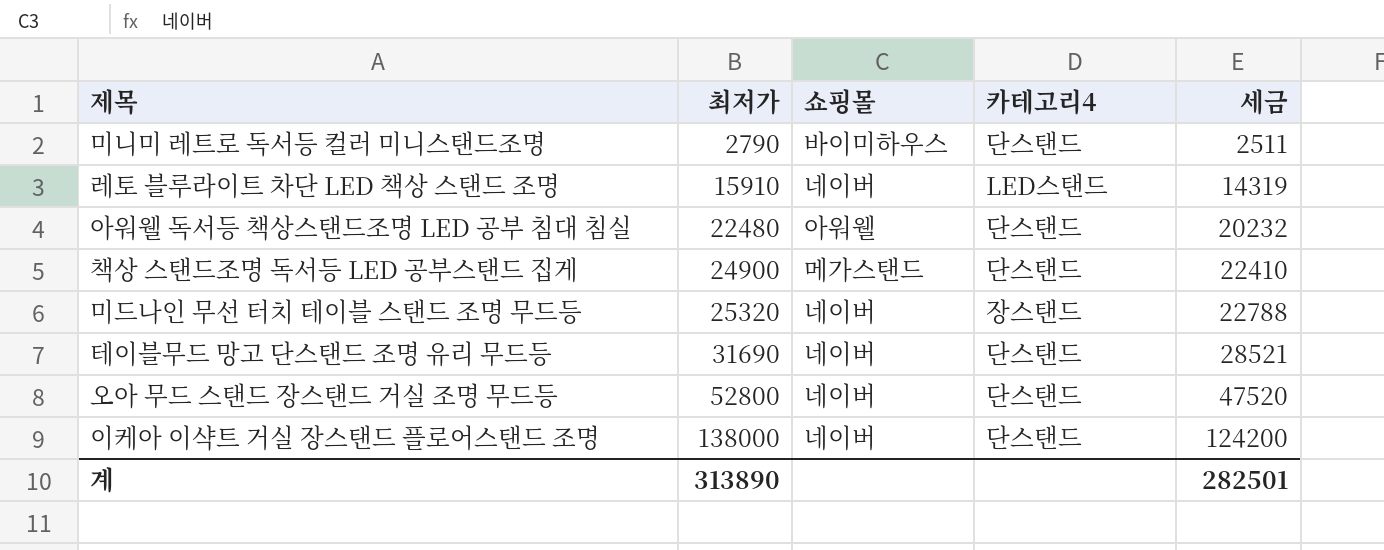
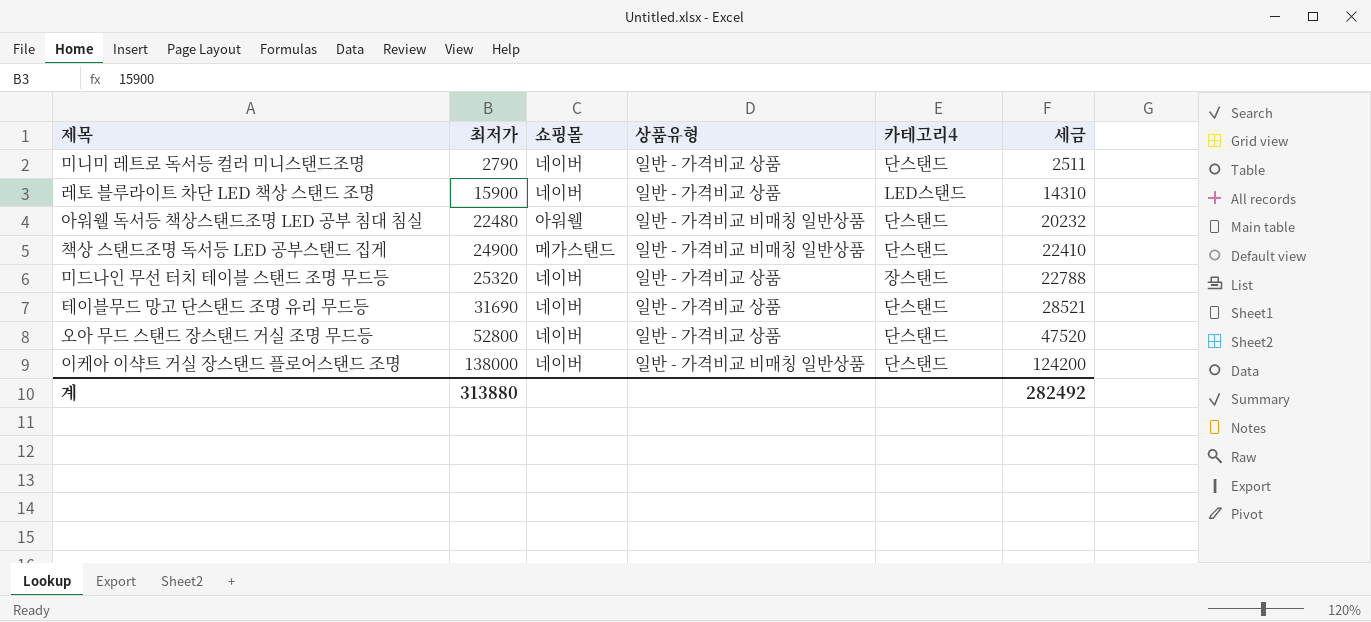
column 상품유형 | position: none -> 4
미니미 레트로 독서등 컬러 미니스탠드조명 | 쇼핑몰: 바이미하우스 -> 네이버
레토 블루라이트 차단 LED 책상 스탠드 조명 | 최저가: 15910 -> 15900
레토 블루라이트 차단 LED 책상 스탠드 조명 | 세금: 14319 -> 14310
계 | 최저가: 313890 -> 313880
계 | 세금: 282501 -> 282492

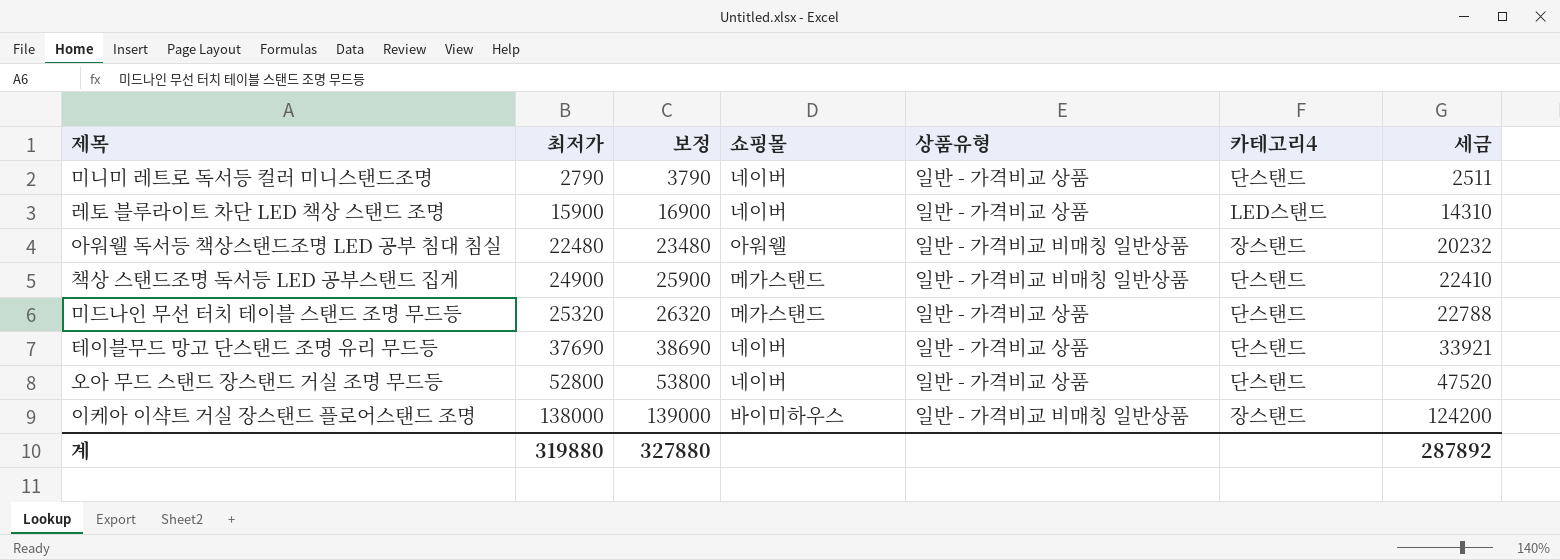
column 보정 | formula: none -> [최저가] + 1000
아워웰 독서등 책상스탠드조명 LED 공부 침대 침실 | 카테고리4: 단스탠드 -> 장스탠드
미드나인 무선 터치 테이블 스탠드 조명 무드등 | 쇼핑몰: 네이버 -> 메가스탠드
미드나인 무선 터치 테이블 스탠드 조명 무드등 | 카테고리4: 장스탠드 -> 단스탠드
테이블무드 망고 단스탠드 조명 유리 무드등 | 최저가: 31690 -> 37690
테이블무드 망고 단스탠드 조명 유리 무드등 | 세금: 28521 -> 33921
이케아 이샥트 거실 장스탠드 플로어스탠드 조명 | 쇼핑몰: 네이버 -> 바이미하우스
이케아 이샥트 거실 장스탠드 플로어스탠드 조명 | 카테고리4: 단스탠드 -> 장스탠드
계 | 최저가: 313880 -> 319880
계 | 세금: 282492 -> 287892

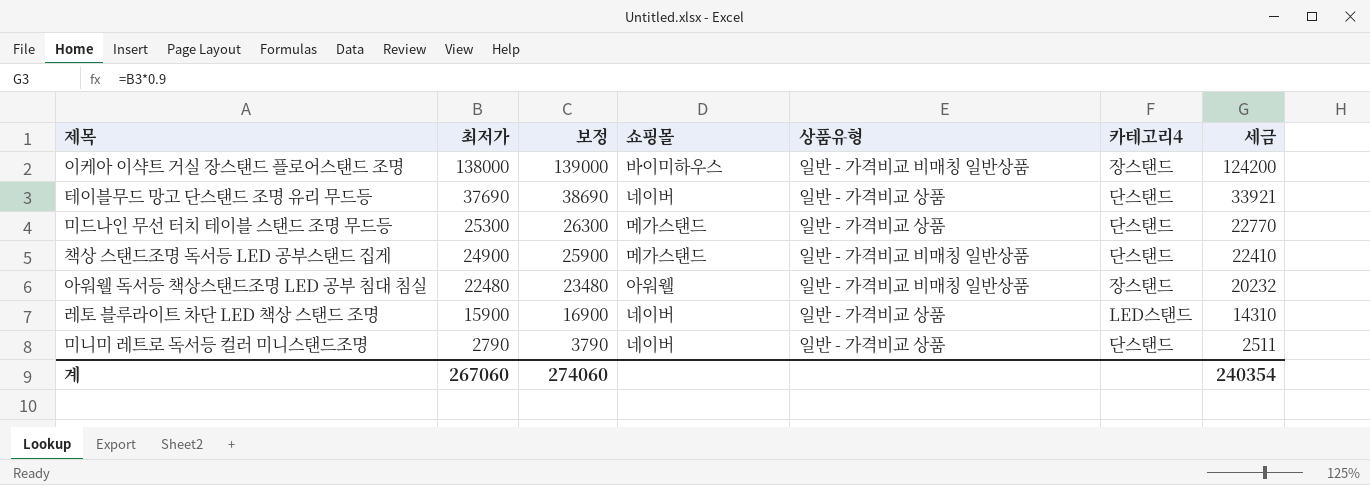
row order: 최저가 ascending -> 최저가 descending
row 오아 무드 스탠드 장스탠드 거실 조명 무드등: 52800 | 53800 | 네이버 | 일반 - 가격비교 상품 | 단스탠드 | 47520 -> none
미드나인 무선 터치 테이블 스탠드 조명 무드등 | 최저가: 25320 -> 25300
미드나인 무선 터치 테이블 스탠드 조명 무드등 | 보정: 26320 -> 26300
미드나인 무선 터치 테이블 스탠드 조명 무드등 | 세금: 22788 -> 22770
계 | 최저가: 319880 -> 267060
계 | 보정: 327880 -> 274060
계 | 세금: 287892 -> 240354

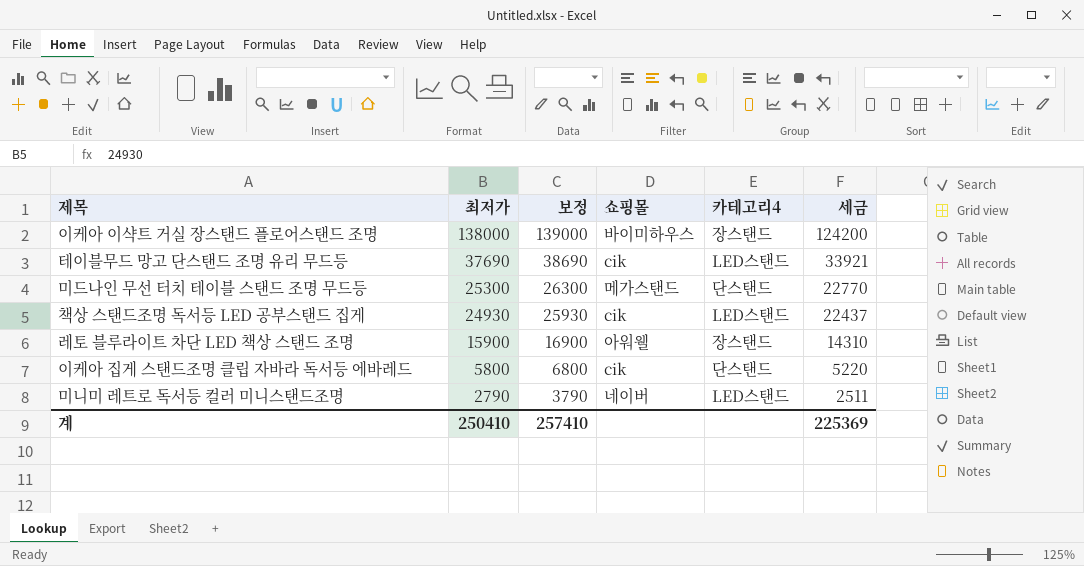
column 상품유형 | position: 5 -> none
row 아워웰 독서등 책상스탠드조명 LED 공부 침대 침실: 22480 | 23480 | 아워웰 | 일반 - 가격비교 비매칭 일반상품 | 장스탠드 | 20232 -> none
테이블무드 망고 단스탠드 조명 유리 무드등 | 쇼핑몰: 네이버 -> cik
테이블무드 망고 단스탠드 조명 유리 무드등 | 카테고리4: 단스탠드 -> LED스탠드
책상 스탠드조명 독서등 LED 공부스탠드 집게 | 최저가: 24900 -> 24930
책상 스탠드조명 독서등 LED 공부스탠드 집게 | 보정: 25900 -> 25930
책상 스탠드조명 독서등 LED 공부스탠드 집게 | 쇼핑몰: 메가스탠드 -> cik
책상 스탠드조명 독서등 LED 공부스탠드 집게 | 카테고리4: 단스탠드 -> LED스탠드
책상 스탠드조명 독서등 LED 공부스탠드 집게 | 세금: 22410 -> 22437
레토 블루라이트 차단 LED 책상 스탠드 조명 | 쇼핑몰: 네이버 -> 아워웰
레토 블루라이트 차단 LED 책상 스탠드 조명 | 카테고리4: LED스탠드 -> 장스탠드
row 이케아 집게 스탠드조명 클립 자바라 독서등 에바레드: none -> 5800 | 6800 | cik | 단스탠드 | 5220
미니미 레트로 독서등 컬러 미니스탠드조명 | 카테고리4: 단스탠드 -> LED스탠드
계 | 최저가: 267060 -> 250410
계 | 보정: 274060 -> 257410
계 | 세금: 240354 -> 225369

